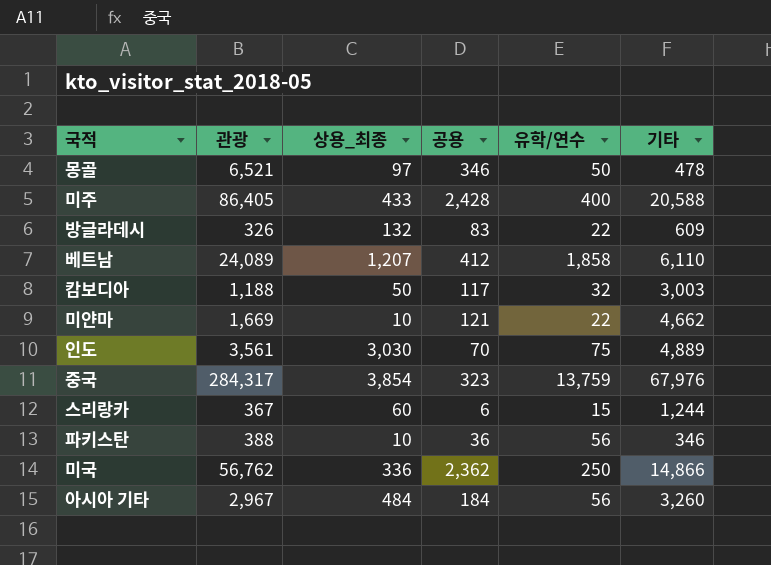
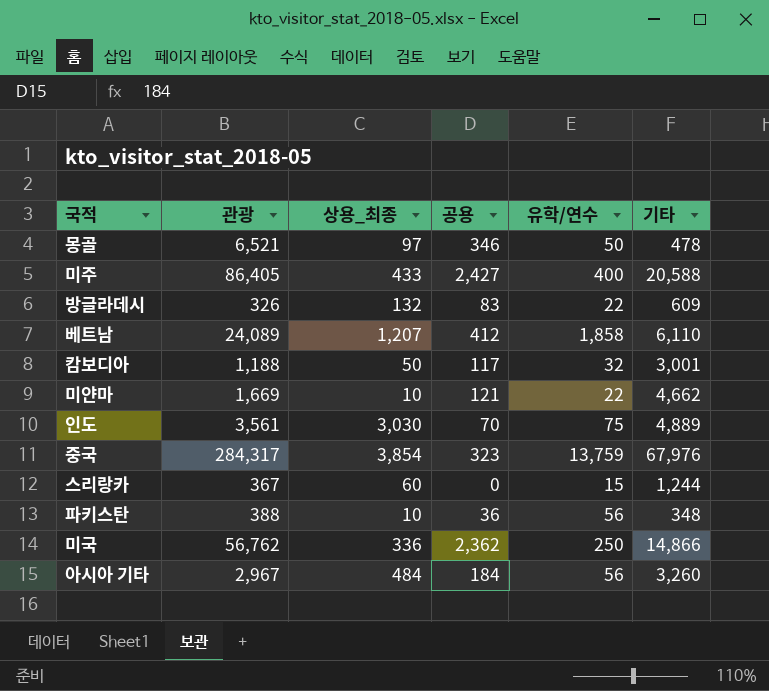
미주 | 공용: 2,428 -> 2,427
캄보디아 | 기타: 3,003 -> 3,001
스리랑카 | 공용: 6 -> 0
파키스탄 | 기타: 346 -> 348

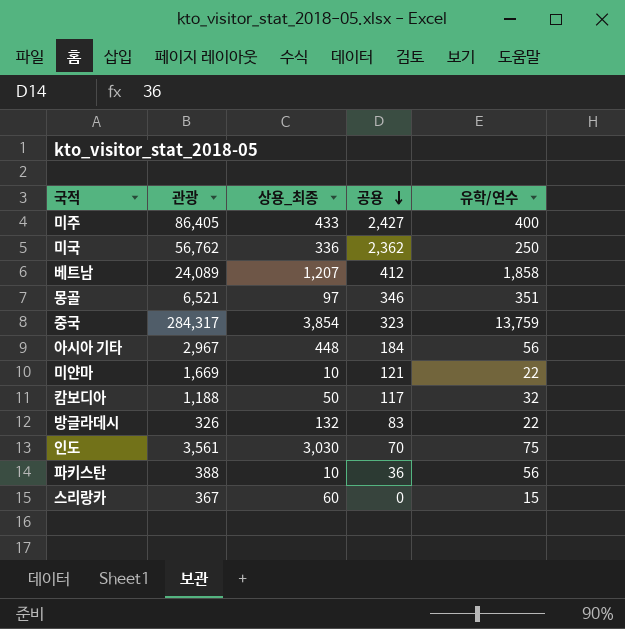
row order: none -> 공용 descending
column 기타 | position: 6 -> none
몽골 | 유학/연수: 50 -> 351
아시아 기타 | 상용_최종: 484 -> 448

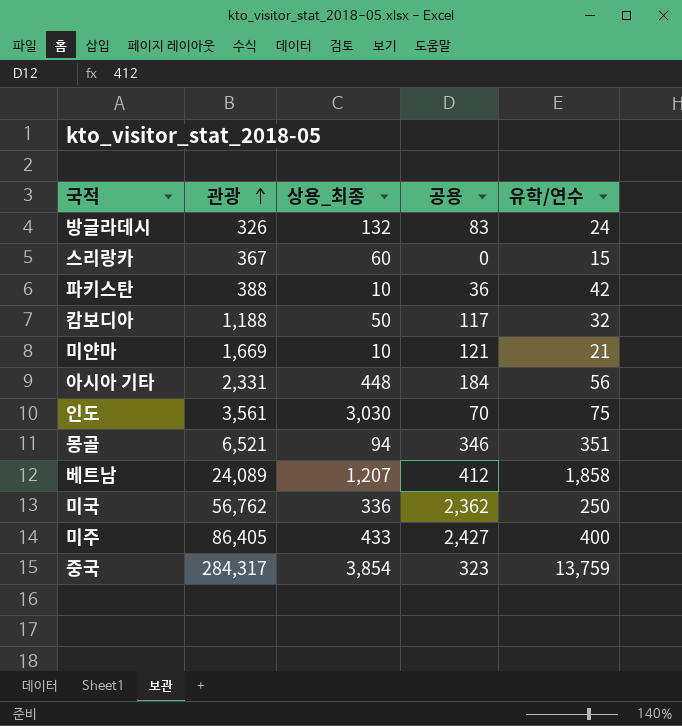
row order: 공용 descending -> 관광 ascending
방글라데시 | 유학/연수: 22 -> 24
파키스탄 | 유학/연수: 56 -> 42
미얀마 | 유학/연수: 22 -> 21
아시아 기타 | 관광: 2,967 -> 2,331
몽골 | 상용_최종: 97 -> 94

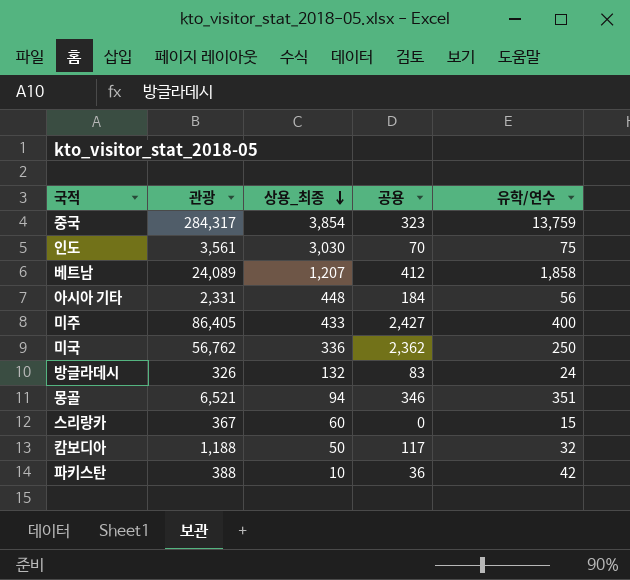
row order: 관광 ascending -> 상용_최종 descending
row 미얀마: 1,669 | 10 | 121 | 21 -> none

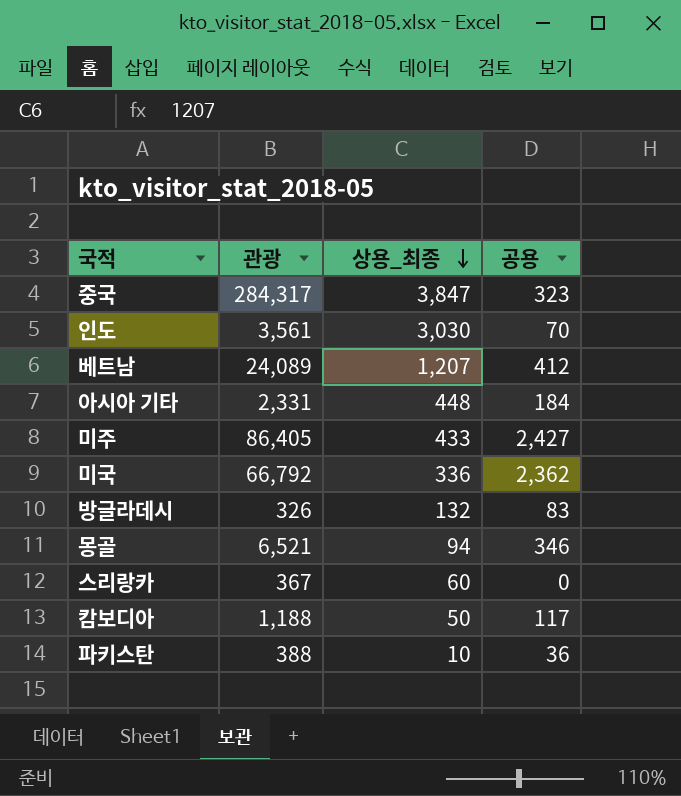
column 유학/연수 | position: 5 -> none
중국 | 상용_최종: 3,854 -> 3,847
미국 | 관광: 56,762 -> 66,792

